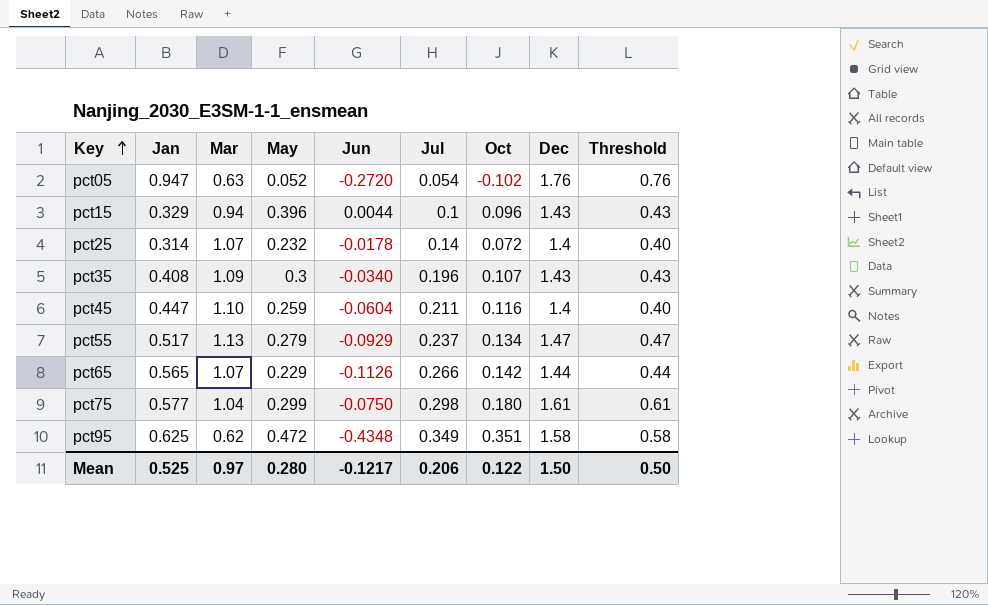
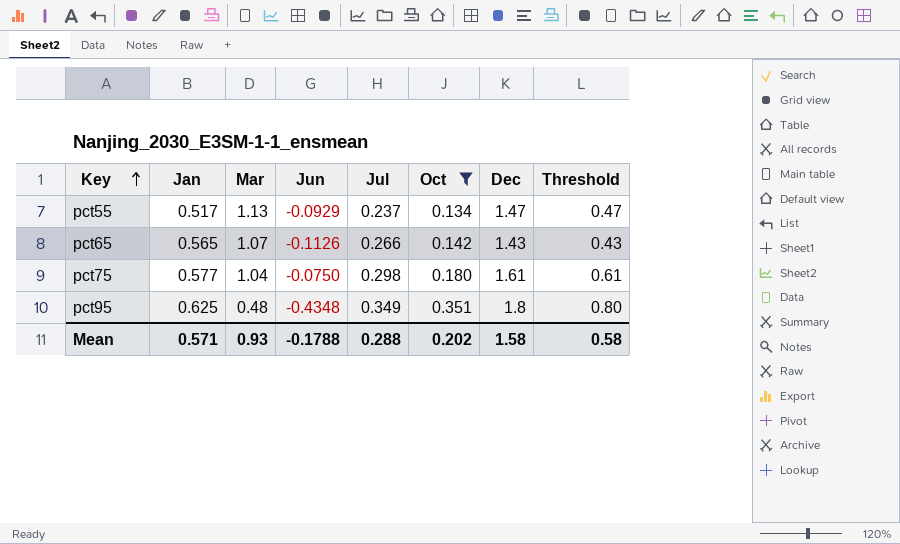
filter: none -> Oct >= 0.134
column May | position: 4 -> none
pct65 | Dec: 1.44 -> 1.43
pct65 | Threshold: 0.44 -> 0.43
pct95 | Mar: 0.62 -> 0.48
pct95 | Dec: 1.58 -> 1.8
pct95 | Threshold: 0.58 -> 0.80
Mean | Jan: 0.525 -> 0.571
Mean | Mar: 0.97 -> 0.93
Mean | Jun: -0.1217 -> -0.1788
Mean | Jul: 0.206 -> 0.288
Mean | Oct: 0.122 -> 0.202
Mean | Dec: 1.50 -> 1.58
Mean | Threshold: 0.50 -> 0.58

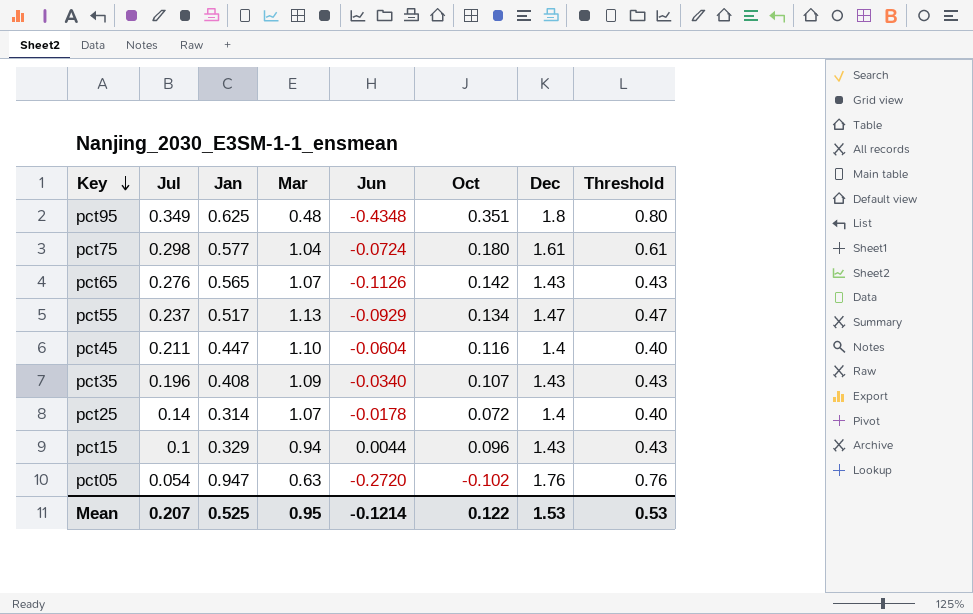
filter: Oct >= 0.134 -> none
row order: Key ascending -> Key descending
column Jul | position: 5 -> 2
pct75 | Jun: -0.0750 -> -0.0724
pct65 | Jul: 0.266 -> 0.276
Mean | Jul: 0.288 -> 0.207
Mean | Jan: 0.571 -> 0.525
Mean | Mar: 0.93 -> 0.95
Mean | Jun: -0.1788 -> -0.1214
Mean | Oct: 0.202 -> 0.122
Mean | Dec: 1.58 -> 1.53
Mean | Threshold: 0.58 -> 0.53

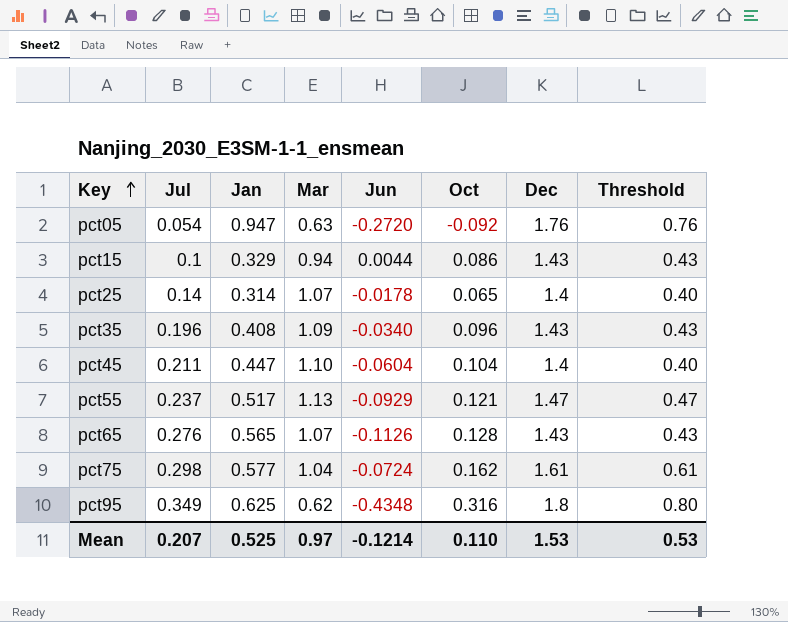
row order: Key descending -> Key ascending
pct05 | Oct: -0.102 -> -0.092
pct15 | Oct: 0.096 -> 0.086
pct25 | Oct: 0.072 -> 0.065
pct35 | Oct: 0.107 -> 0.096
pct45 | Oct: 0.116 -> 0.104
pct55 | Oct: 0.134 -> 0.121
pct65 | Oct: 0.142 -> 0.128
pct75 | Oct: 0.180 -> 0.162
pct95 | Mar: 0.48 -> 0.62
pct95 | Oct: 0.351 -> 0.316
Mean | Mar: 0.95 -> 0.97
Mean | Oct: 0.122 -> 0.110

